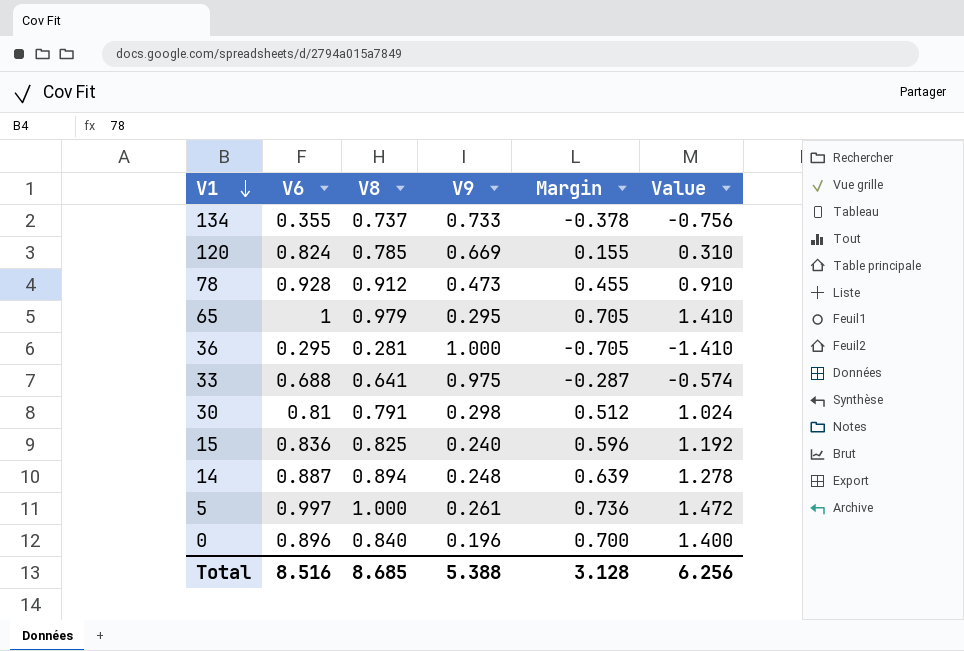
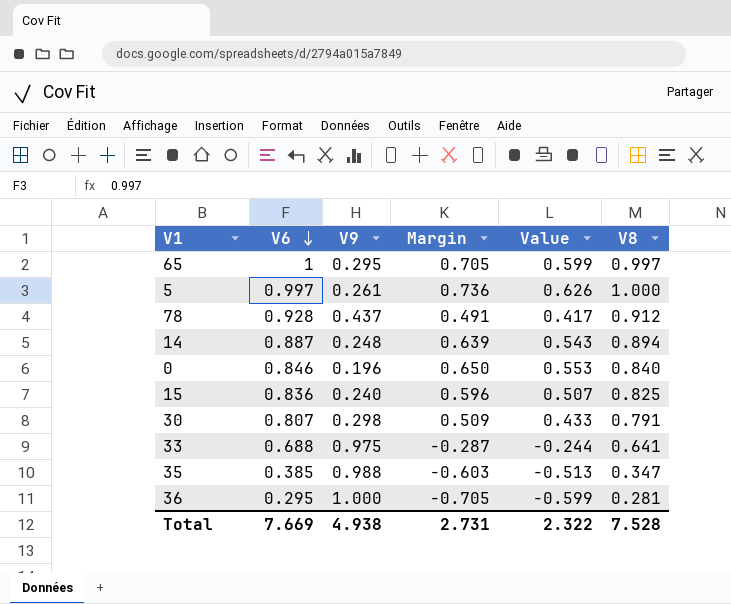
row order: V1 descending -> V6 descending
column Value | formula: [Margin] * 2 -> [Margin] * 0.85
column V8 | position: 3 -> 6
row 134: 0.355 | 0.737 | 0.733 | -0.378 | -0.756 -> none
row 120: 0.824 | 0.785 | 0.669 | 0.155 | 0.310 -> none
65 | V8: 0.979 -> 0.997
78 | V9: 0.473 -> 0.437
78 | Margin: 0.455 -> 0.491
0 | V6: 0.896 -> 0.846
0 | Margin: 0.700 -> 0.650
30 | V6: 0.81 -> 0.807
30 | Margin: 0.512 -> 0.509
row 35: none -> 0.385 | 0.988 | -0.603 | -0.513 | 0.347
Total | V6: 8.516 -> 7.669
Total | V9: 5.388 -> 4.938
Total | Margin: 3.128 -> 2.731
Total | Value: 6.256 -> 2.322
Total | V8: 8.685 -> 7.528

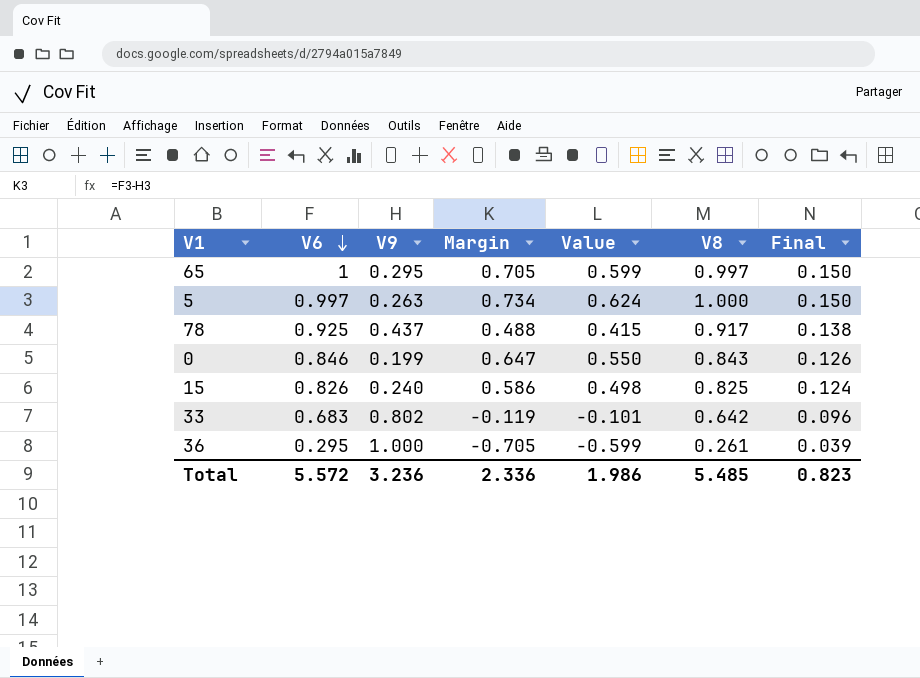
column Final | formula: none -> [V8] * 0.15
row 14: 0.887 | 0.248 | 0.639 | 0.543 | 0.894 -> none
row 30: 0.807 | 0.298 | 0.509 | 0.433 | 0.791 -> none
row 35: 0.385 | 0.988 | -0.603 | -0.513 | 0.347 -> none
5 | V9: 0.261 -> 0.263
5 | Margin: 0.736 -> 0.734
5 | Value: 0.626 -> 0.624
78 | V6: 0.928 -> 0.925
78 | Margin: 0.491 -> 0.488
78 | Value: 0.417 -> 0.415
78 | V8: 0.912 -> 0.917
0 | V9: 0.196 -> 0.199
0 | Margin: 0.650 -> 0.647
0 | Value: 0.553 -> 0.550
0 | V8: 0.840 -> 0.843
15 | V6: 0.836 -> 0.826
15 | Margin: 0.596 -> 0.586
15 | Value: 0.507 -> 0.498
33 | V6: 0.688 -> 0.683
33 | V9: 0.975 -> 0.802
33 | Margin: -0.287 -> -0.119
33 | Value: -0.244 -> -0.101
33 | V8: 0.641 -> 0.642
36 | V8: 0.281 -> 0.261
Total | V6: 7.669 -> 5.572
Total | V9: 4.938 -> 3.236
Total | Margin: 2.731 -> 2.336
Total | Value: 2.322 -> 1.986
Total | V8: 7.528 -> 5.485

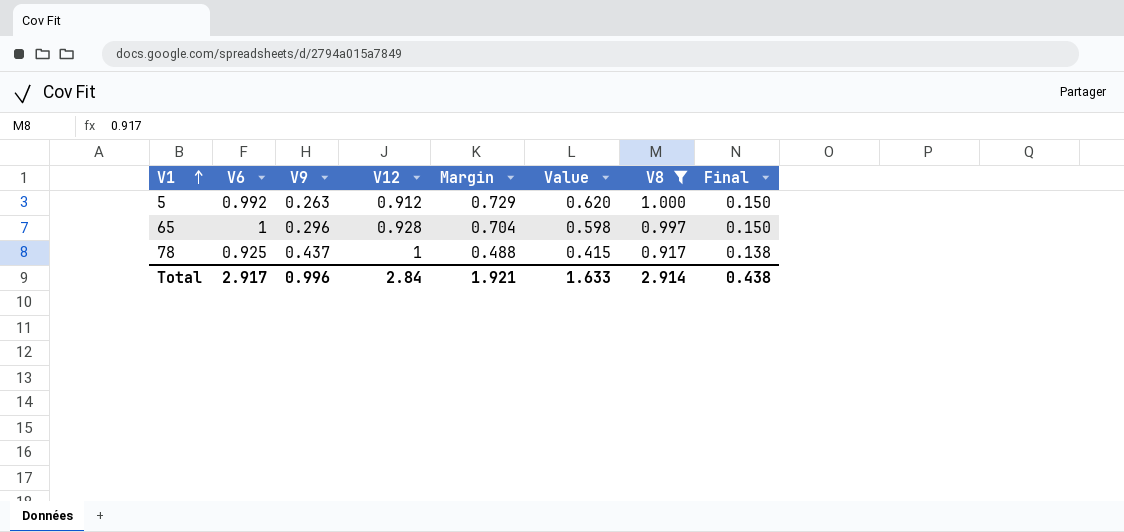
filter: none -> V8 >= 0.917
row order: V6 descending -> V1 ascending
column V12 | position: none -> 4
5 | V6: 0.997 -> 0.992
5 | Margin: 0.734 -> 0.729
5 | Value: 0.624 -> 0.620
65 | V9: 0.295 -> 0.296
65 | Margin: 0.705 -> 0.704
65 | Value: 0.599 -> 0.598
Total | V6: 5.572 -> 2.917
Total | V9: 3.236 -> 0.996
Total | Margin: 2.336 -> 1.921
Total | Value: 1.986 -> 1.633
Total | V8: 5.485 -> 2.914
Total | Final: 0.823 -> 0.438

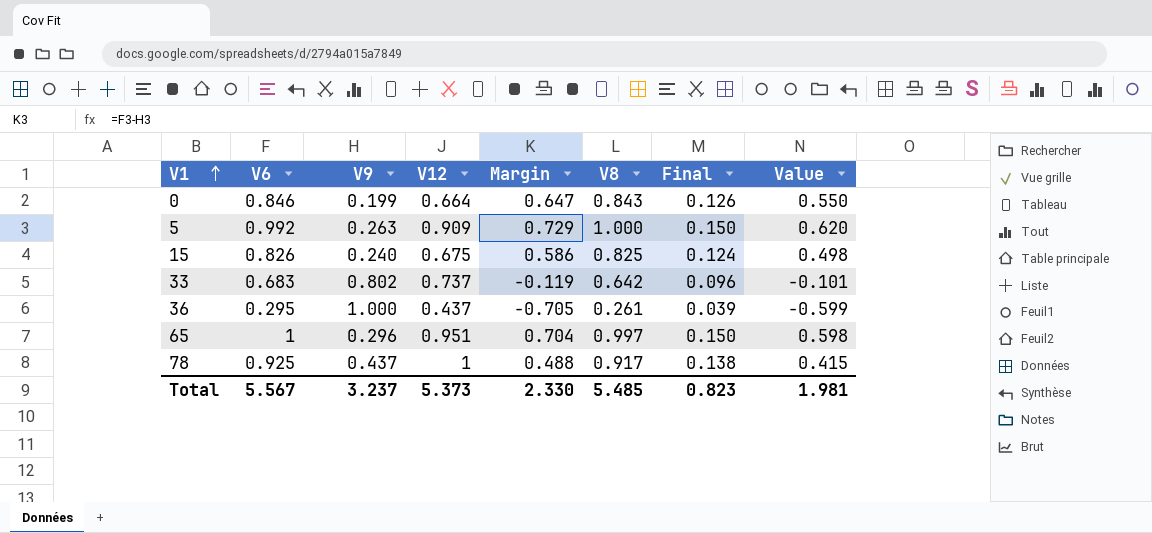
filter: V8 >= 0.917 -> none
column Value | position: 6 -> 8
5 | V12: 0.912 -> 0.909
65 | V12: 0.928 -> 0.951
Total | V6: 2.917 -> 5.567
Total | V9: 0.996 -> 3.237
Total | V12: 2.84 -> 5.373
Total | Margin: 1.921 -> 2.330
Total | V8: 2.914 -> 5.485
Total | Final: 0.438 -> 0.823
Total | Value: 1.633 -> 1.981

